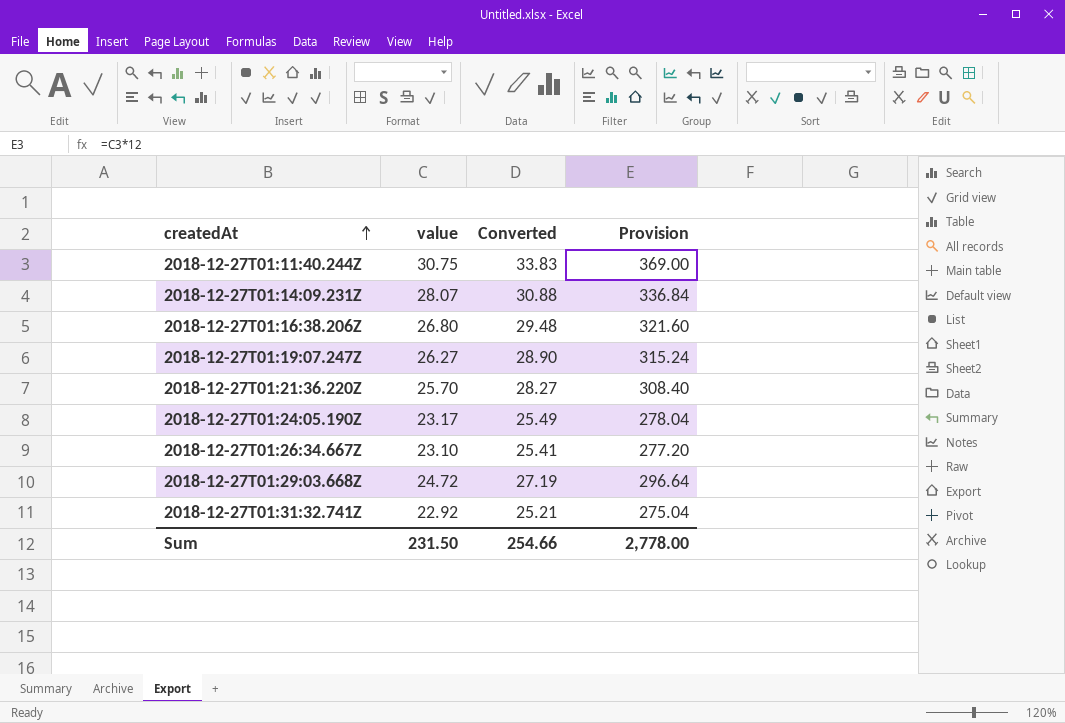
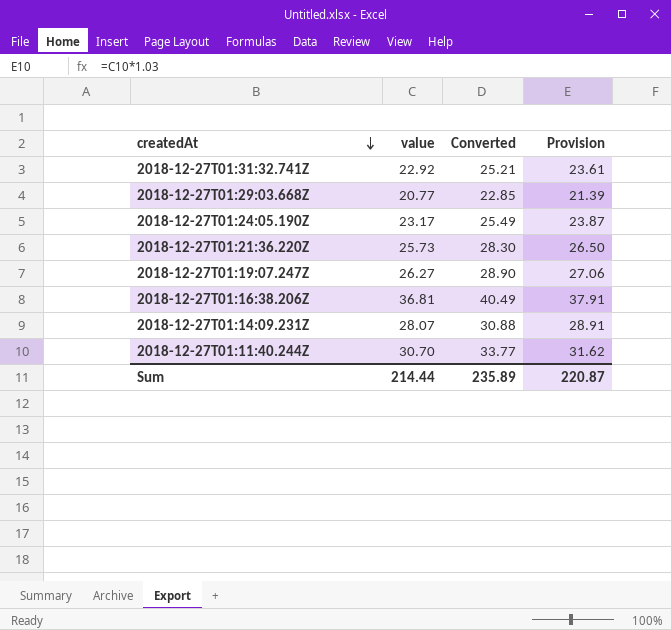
row order: createdAt ascending -> createdAt descending
column Provision | formula: [value] * 12 -> [value] * 1.03
row 2018-12-27T01:26:34.667Z: 23.10 | 25.41 | 277.20 -> none
2018-12-27T01:29:03.668Z | value: 24.72 -> 20.77
2018-12-27T01:29:03.668Z | Converted: 27.19 -> 22.85
2018-12-27T01:21:36.220Z | value: 25.70 -> 25.73
2018-12-27T01:21:36.220Z | Converted: 28.27 -> 28.30
2018-12-27T01:16:38.206Z | value: 26.80 -> 36.81
2018-12-27T01:16:38.206Z | Converted: 29.48 -> 40.49
2018-12-27T01:11:40.244Z | value: 30.75 -> 30.70
2018-12-27T01:11:40.244Z | Converted: 33.83 -> 33.77
Sum | value: 231.50 -> 214.44
Sum | Converted: 254.66 -> 235.89
Sum | Provision: 2,778.00 -> 220.87

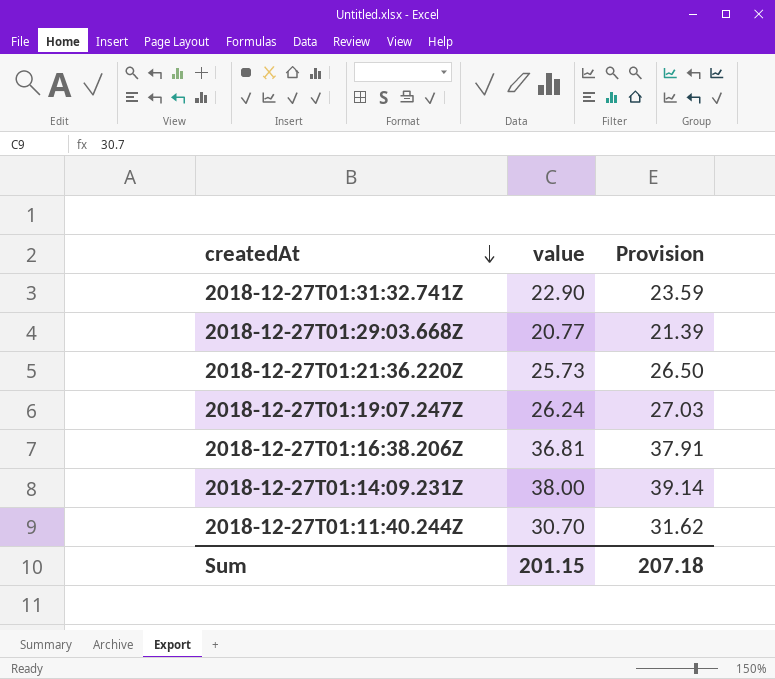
column Converted | formula: [value] * 1.1 -> none
row 2018-12-27T01:24:05.190Z: 23.17 | 25.49 | 23.87 -> none
2018-12-27T01:31:32.741Z | value: 22.92 -> 22.90
2018-12-27T01:31:32.741Z | Provision: 23.61 -> 23.59
2018-12-27T01:19:07.247Z | value: 26.27 -> 26.24
2018-12-27T01:19:07.247Z | Provision: 27.06 -> 27.03
2018-12-27T01:14:09.231Z | value: 28.07 -> 38.00
2018-12-27T01:14:09.231Z | Provision: 28.91 -> 39.14
Sum | value: 214.44 -> 201.15
Sum | Provision: 220.87 -> 207.18

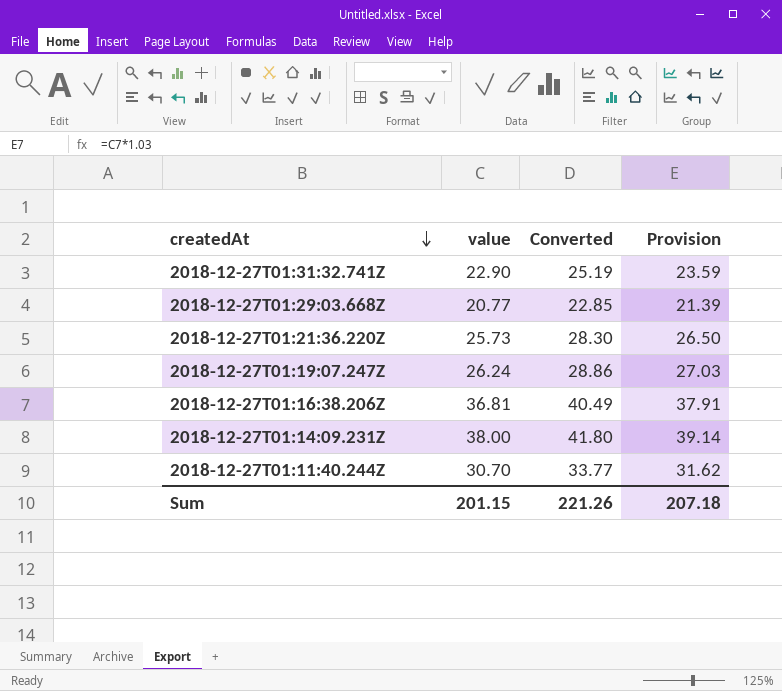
column Converted | formula: none -> [value] * 1.1

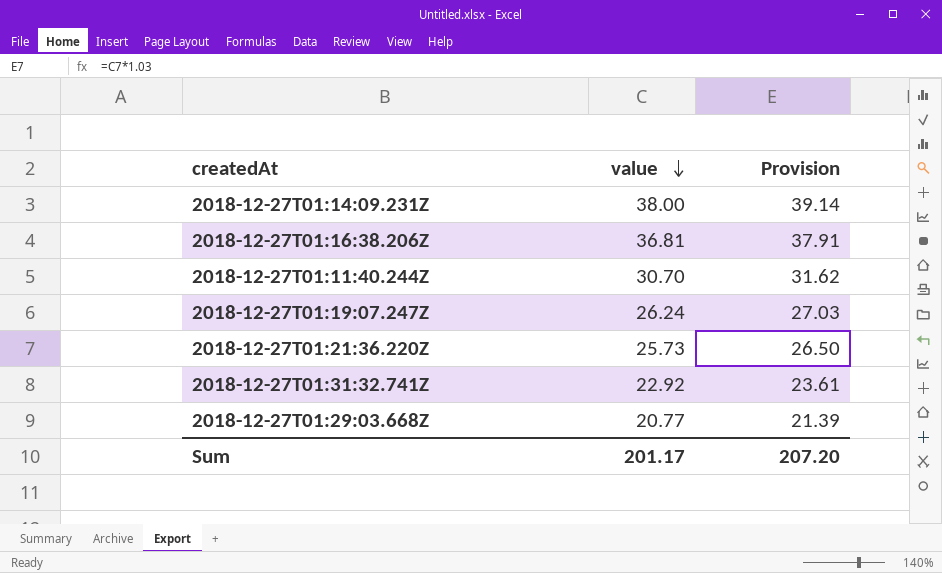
row order: createdAt descending -> value descending
column Converted | formula: [value] * 1.1 -> none
2018-12-27T01:31:32.741Z | value: 22.90 -> 22.92
2018-12-27T01:31:32.741Z | Provision: 23.59 -> 23.61
Sum | value: 201.15 -> 201.17
Sum | Provision: 207.18 -> 207.20

